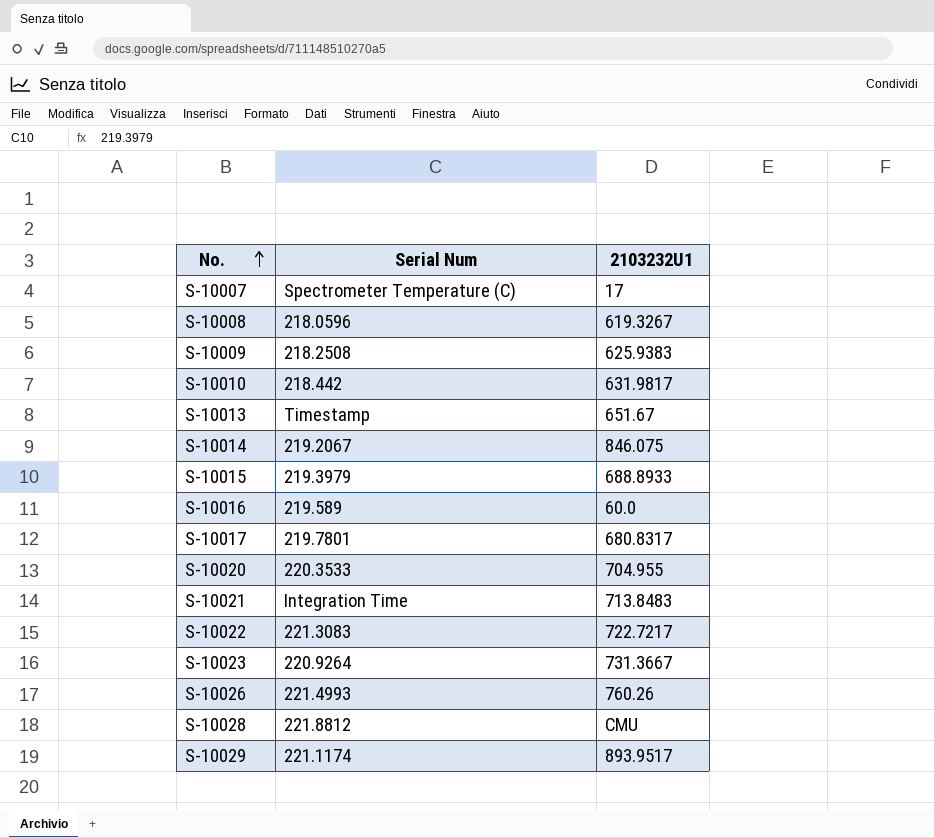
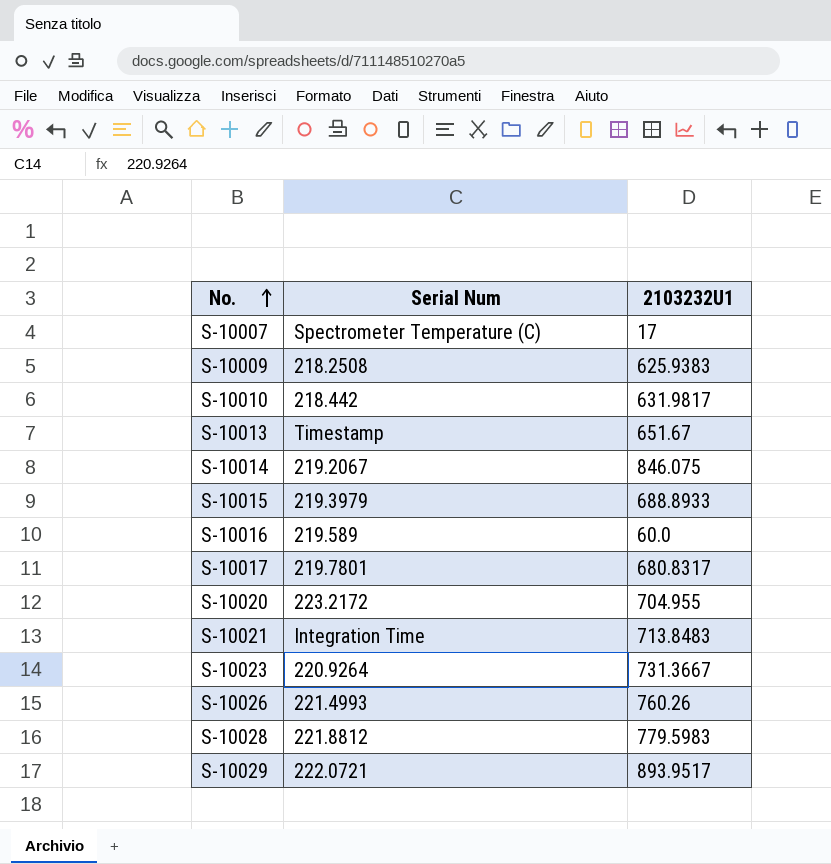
row S-10008: 218.0596 | 619.3267 -> none
row S-10022: 221.3083 | 722.7217 -> none
S-10020 | Serial Num: 220.3533 -> 223.2172
S-10028 | 2103232U1: CMU -> 779.5983
S-10029 | Serial Num: 221.1174 -> 222.0721

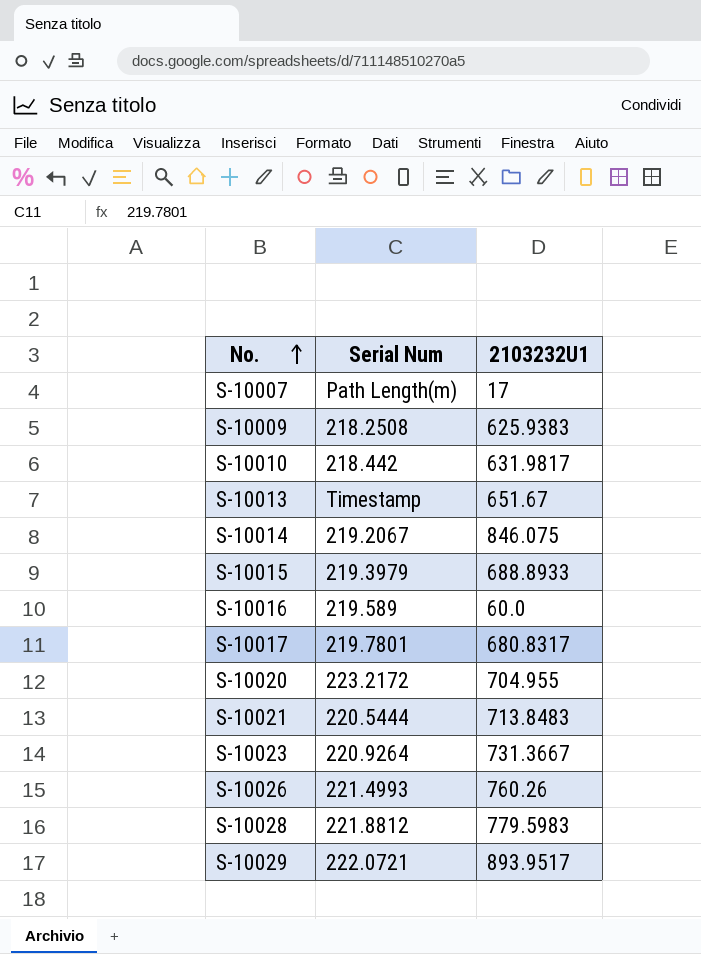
S-10007 | Serial Num: Spectrometer Temperature (C) -> Path Length(m)
S-10021 | Serial Num: Integration Time -> 220.5444

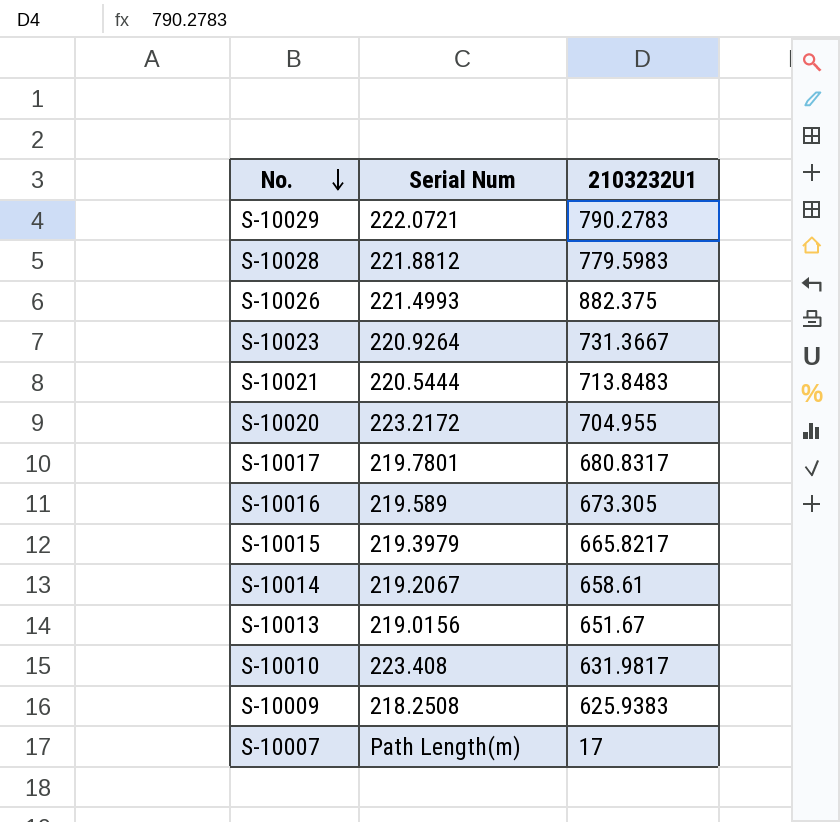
row order: No. ascending -> No. descending
S-10029 | 2103232U1: 893.9517 -> 790.2783
S-10026 | 2103232U1: 760.26 -> 882.375
S-10016 | 2103232U1: 60.0 -> 673.305
S-10015 | 2103232U1: 688.8933 -> 665.8217
S-10014 | 2103232U1: 846.075 -> 658.61
S-10013 | Serial Num: Timestamp -> 219.0156
S-10010 | Serial Num: 218.442 -> 223.408

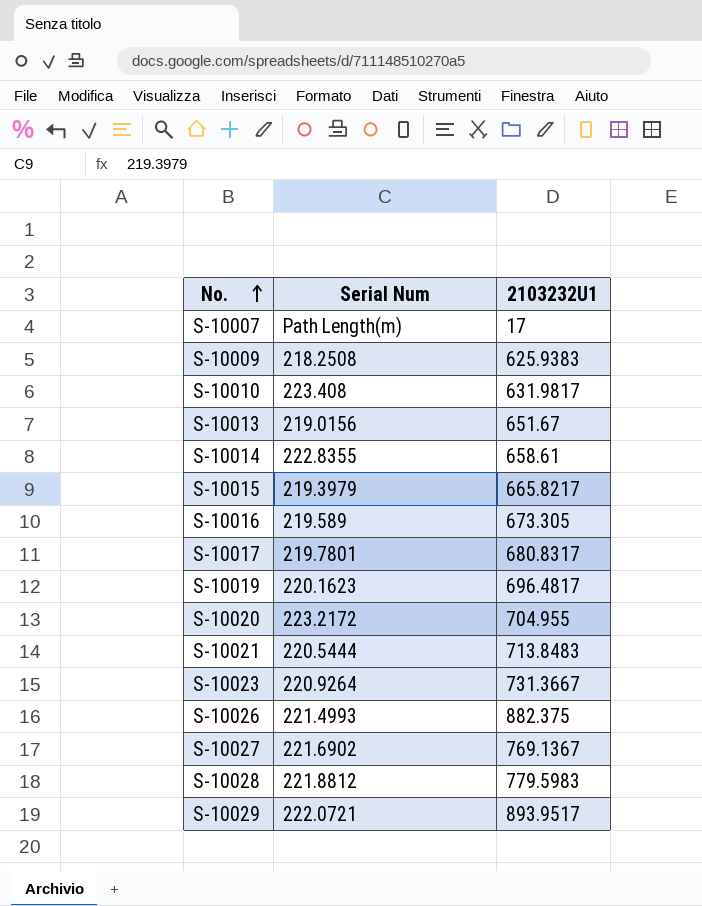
row order: No. descending -> No. ascending
S-10014 | Serial Num: 219.2067 -> 222.8355
row S-10019: none -> 220.1623 | 696.4817
row S-10027: none -> 221.6902 | 769.1367
S-10029 | 2103232U1: 790.2783 -> 893.9517

